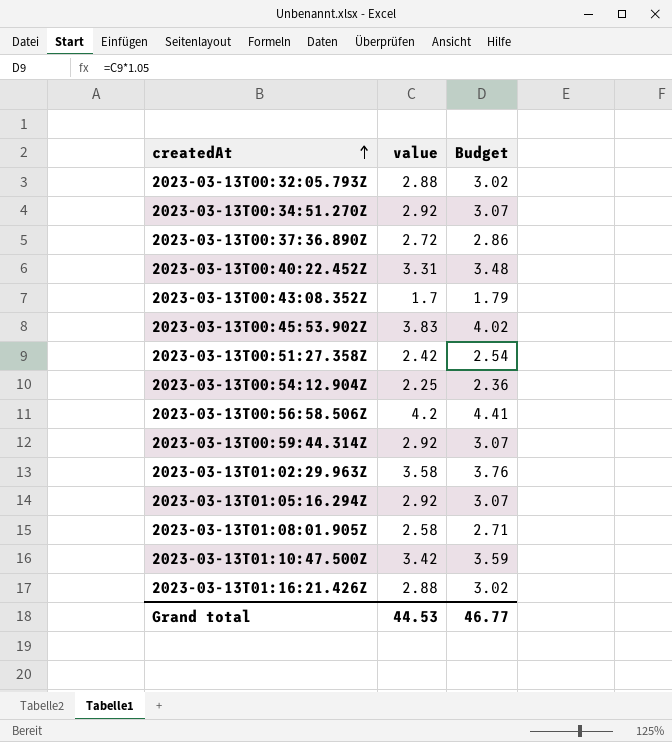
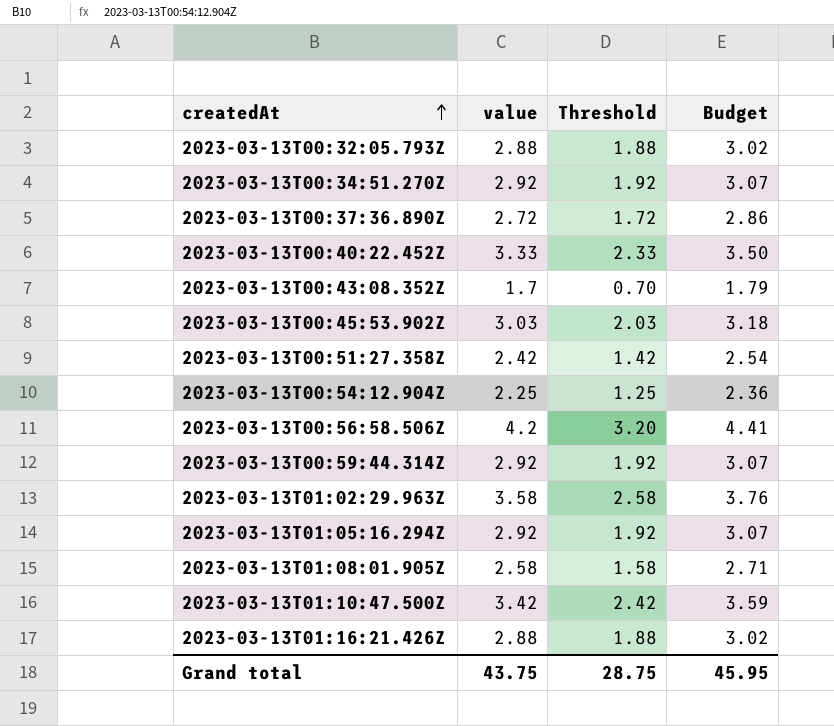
column Threshold | formula: none -> [value] - 1
2023-03-13T00:40:22.452Z | value: 3.31 -> 3.33
2023-03-13T00:40:22.452Z | Budget: 3.48 -> 3.50
2023-03-13T00:45:53.902Z | value: 3.83 -> 3.03
2023-03-13T00:45:53.902Z | Budget: 4.02 -> 3.18
Grand total | value: 44.53 -> 43.75
Grand total | Budget: 46.77 -> 45.95

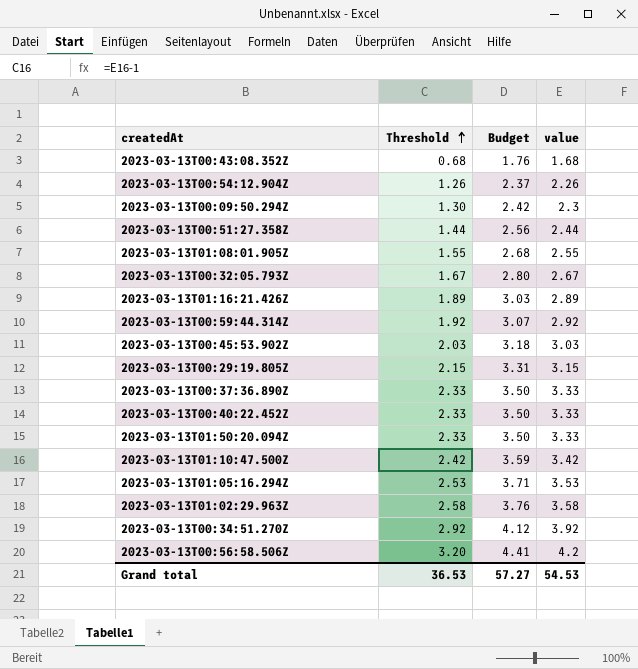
row order: createdAt ascending -> Threshold ascending
column value | position: 2 -> 4
2023-03-13T00:43:08.352Z | Threshold: 0.70 -> 0.68
2023-03-13T00:43:08.352Z | Budget: 1.79 -> 1.76
2023-03-13T00:43:08.352Z | value: 1.7 -> 1.68
2023-03-13T00:54:12.904Z | Threshold: 1.25 -> 1.26
2023-03-13T00:54:12.904Z | Budget: 2.36 -> 2.37
2023-03-13T00:54:12.904Z | value: 2.25 -> 2.26
row 2023-03-13T00:09:50.294Z: none -> 1.30 | 2.42 | 2.3
2023-03-13T00:51:27.358Z | Threshold: 1.42 -> 1.44
2023-03-13T00:51:27.358Z | Budget: 2.54 -> 2.56
2023-03-13T00:51:27.358Z | value: 2.42 -> 2.44
2023-03-13T01:08:01.905Z | Threshold: 1.58 -> 1.55
2023-03-13T01:08:01.905Z | Budget: 2.71 -> 2.68
2023-03-13T01:08:01.905Z | value: 2.58 -> 2.55
2023-03-13T00:32:05.793Z | Threshold: 1.88 -> 1.67
2023-03-13T00:32:05.793Z | Budget: 3.02 -> 2.80
2023-03-13T00:32:05.793Z | value: 2.88 -> 2.67
2023-03-13T01:16:21.426Z | Threshold: 1.88 -> 1.89
2023-03-13T01:16:21.426Z | Budget: 3.02 -> 3.03
2023-03-13T01:16:21.426Z | value: 2.88 -> 2.89
row 2023-03-13T00:29:19.805Z: none -> 2.15 | 3.31 | 3.15
2023-03-13T00:37:36.890Z | Threshold: 1.72 -> 2.33
2023-03-13T00:37:36.890Z | Budget: 2.86 -> 3.50
2023-03-13T00:37:36.890Z | value: 2.72 -> 3.33
row 2023-03-13T01:50:20.094Z: none -> 2.33 | 3.50 | 3.33
2023-03-13T01:05:16.294Z | Threshold: 1.92 -> 2.53
2023-03-13T01:05:16.294Z | Budget: 3.07 -> 3.71
2023-03-13T01:05:16.294Z | value: 2.92 -> 3.53
2023-03-13T00:34:51.270Z | Threshold: 1.92 -> 2.92
2023-03-13T00:34:51.270Z | Budget: 3.07 -> 4.12
2023-03-13T00:34:51.270Z | value: 2.92 -> 3.92
Grand total | Threshold: 28.75 -> 36.53
Grand total | Budget: 45.95 -> 57.27
Grand total | value: 43.75 -> 54.53

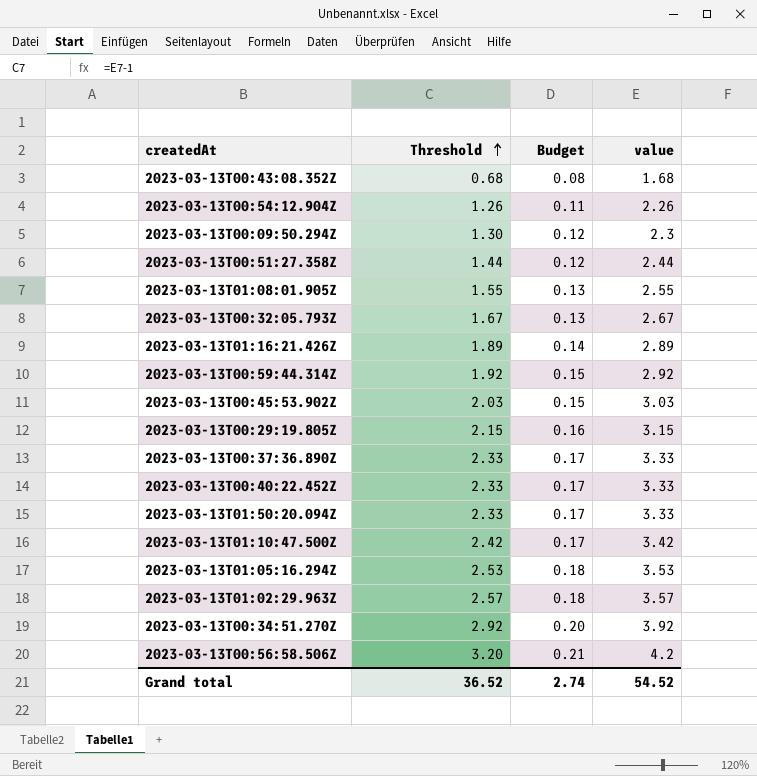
column Budget | formula: [value] * 1.05 -> [value] * 0.05
2023-03-13T01:02:29.963Z | Threshold: 2.58 -> 2.57
2023-03-13T01:02:29.963Z | value: 3.58 -> 3.57
Grand total | Threshold: 36.53 -> 36.52
Grand total | Budget: 57.27 -> 2.74
Grand total | value: 54.53 -> 54.52

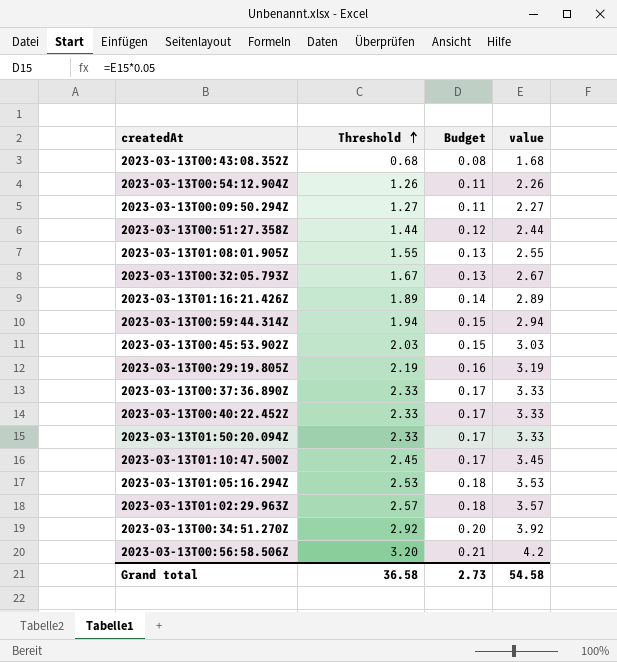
2023-03-13T00:09:50.294Z | Threshold: 1.30 -> 1.27
2023-03-13T00:09:50.294Z | Budget: 0.12 -> 0.11
2023-03-13T00:09:50.294Z | value: 2.3 -> 2.27
2023-03-13T00:59:44.314Z | Threshold: 1.92 -> 1.94
2023-03-13T00:59:44.314Z | value: 2.92 -> 2.94
2023-03-13T00:29:19.805Z | Threshold: 2.15 -> 2.19
2023-03-13T00:29:19.805Z | value: 3.15 -> 3.19
2023-03-13T01:10:47.500Z | Threshold: 2.42 -> 2.45
2023-03-13T01:10:47.500Z | value: 3.42 -> 3.45
Grand total | Threshold: 36.52 -> 36.58
Grand total | Budget: 2.74 -> 2.73
Grand total | value: 54.52 -> 54.58

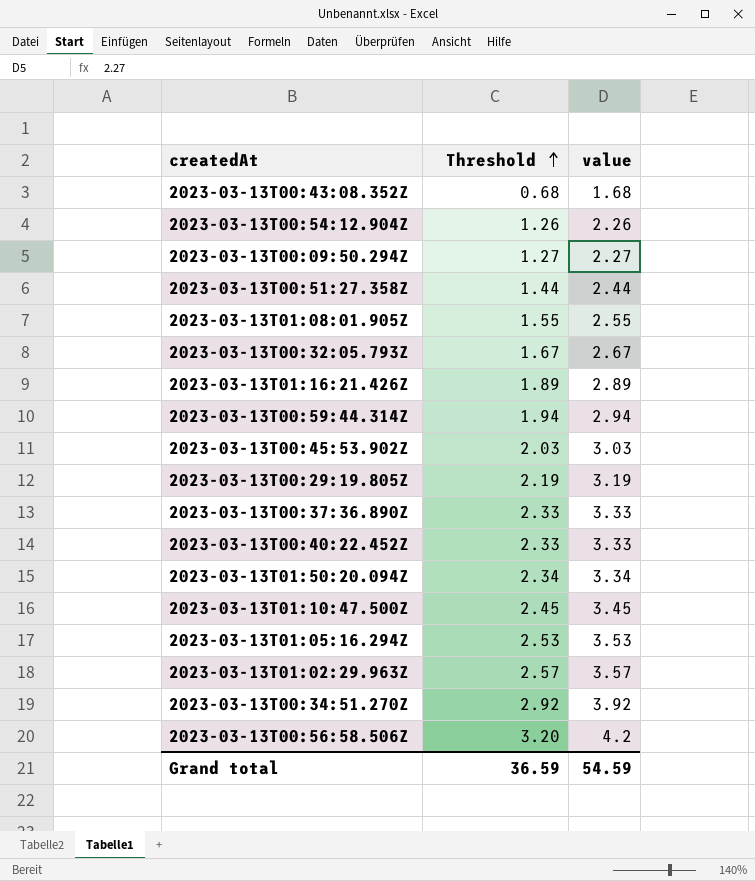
column Budget | formula: [value] * 0.05 -> none
2023-03-13T01:50:20.094Z | Threshold: 2.33 -> 2.34
2023-03-13T01:50:20.094Z | value: 3.33 -> 3.34
Grand total | Threshold: 36.58 -> 36.59
Grand total | value: 54.58 -> 54.59

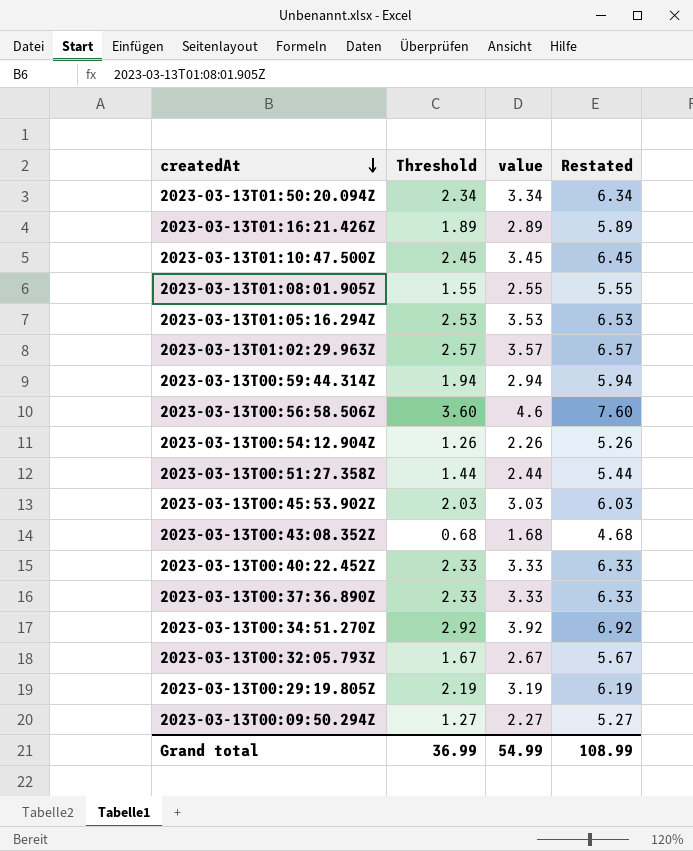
row order: Threshold ascending -> createdAt descending
column Restated | formula: none -> [value] + 3
2023-03-13T00:56:58.506Z | Threshold: 3.20 -> 3.60
2023-03-13T00:56:58.506Z | value: 4.2 -> 4.6
Grand total | Threshold: 36.59 -> 36.99
Grand total | value: 54.59 -> 54.99

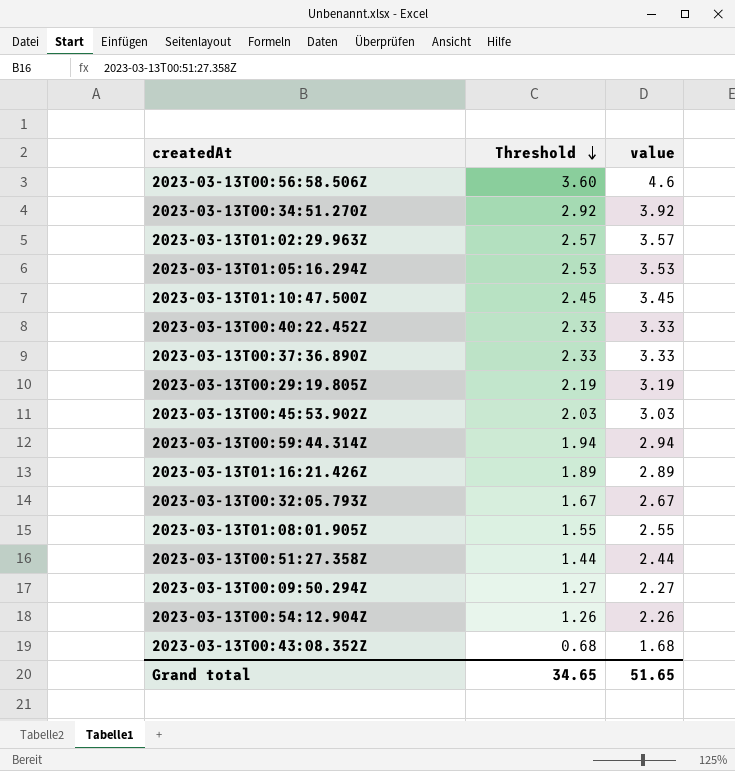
row order: createdAt descending -> Threshold descending
column Restated | formula: [value] + 3 -> none
row 2023-03-13T01:50:20.094Z: 2.34 | 3.34 | 6.34 -> none
Grand total | Threshold: 36.99 -> 34.65
Grand total | value: 54.99 -> 51.65

